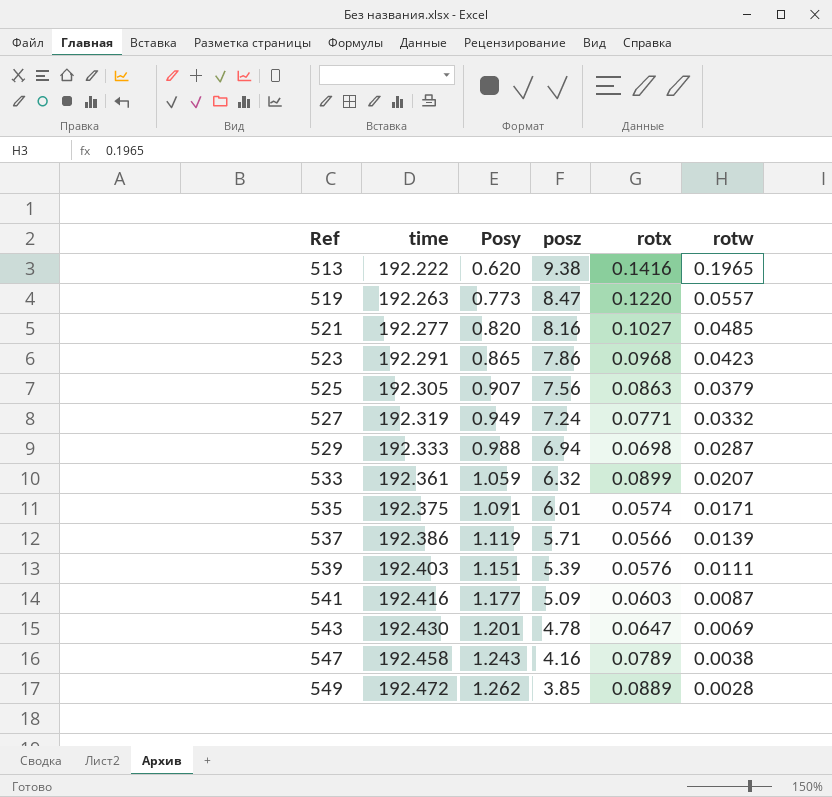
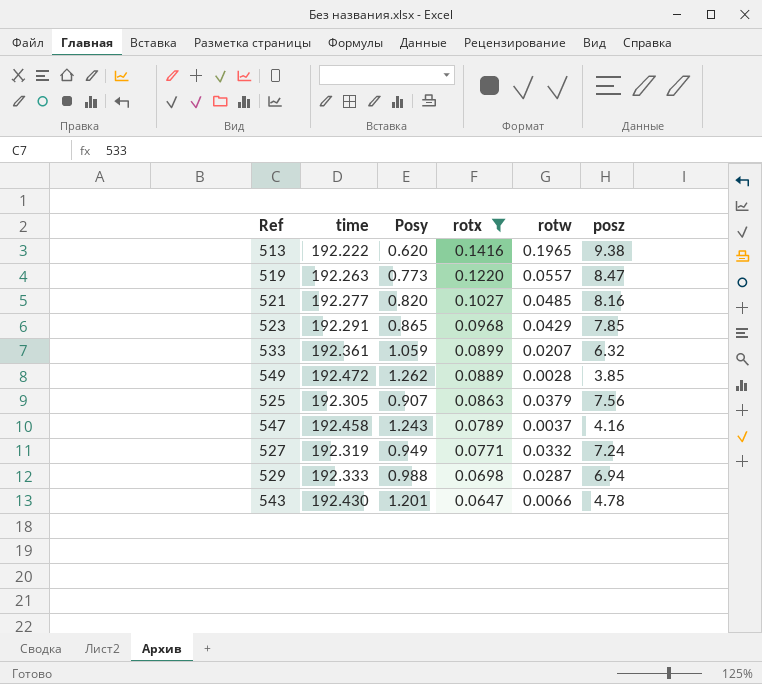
filter: none -> rotx >= 0.0647
row order: Ref ascending -> rotx descending
column posz | position: 4 -> 6
523 | rotw: 0.0423 -> 0.0429
523 | posz: 7.86 -> 7.85
547 | rotw: 0.0038 -> 0.0037
543 | rotw: 0.0069 -> 0.0066

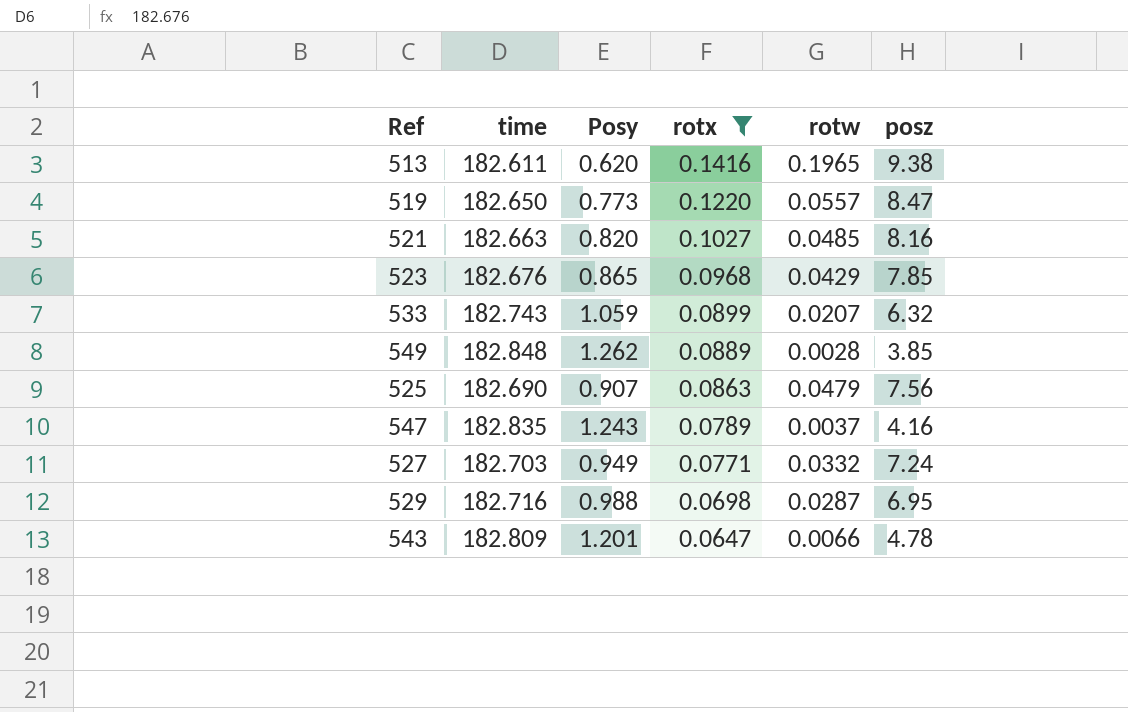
513 | time: 192.222 -> 182.611
519 | time: 192.263 -> 182.650
521 | time: 192.277 -> 182.663
523 | time: 192.291 -> 182.676
533 | time: 192.361 -> 182.743
549 | time: 192.472 -> 182.848
525 | time: 192.305 -> 182.690
525 | rotw: 0.0379 -> 0.0479
547 | time: 192.458 -> 182.835
527 | time: 192.319 -> 182.703
529 | time: 192.333 -> 182.716
529 | posz: 6.94 -> 6.95
543 | time: 192.430 -> 182.809

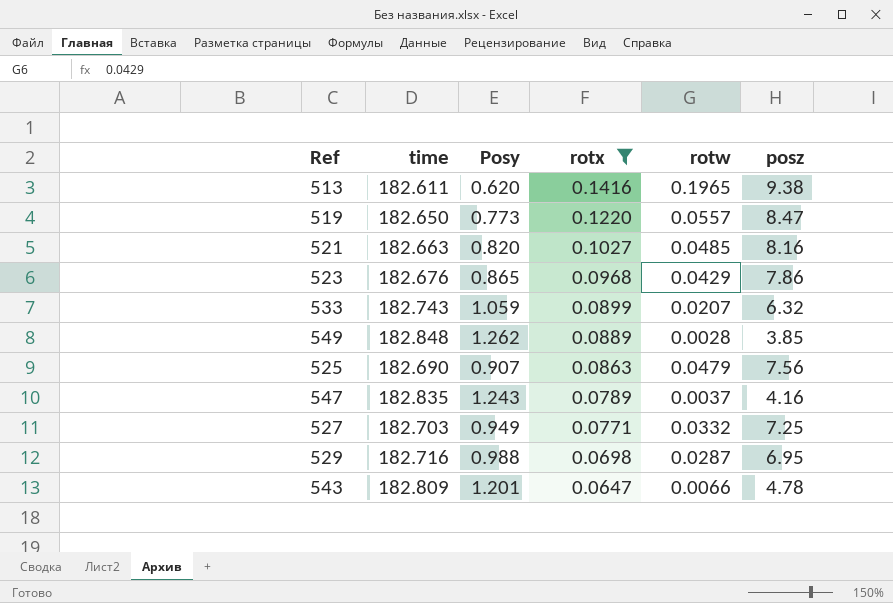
523 | posz: 7.85 -> 7.86
527 | posz: 7.24 -> 7.25

